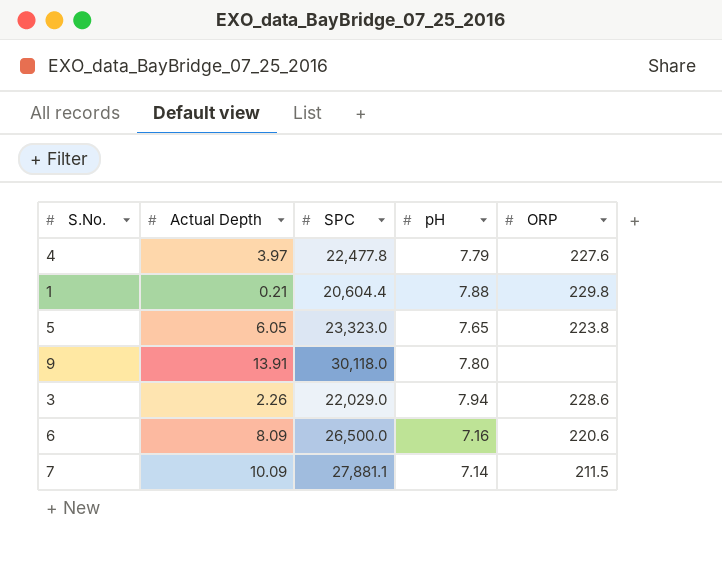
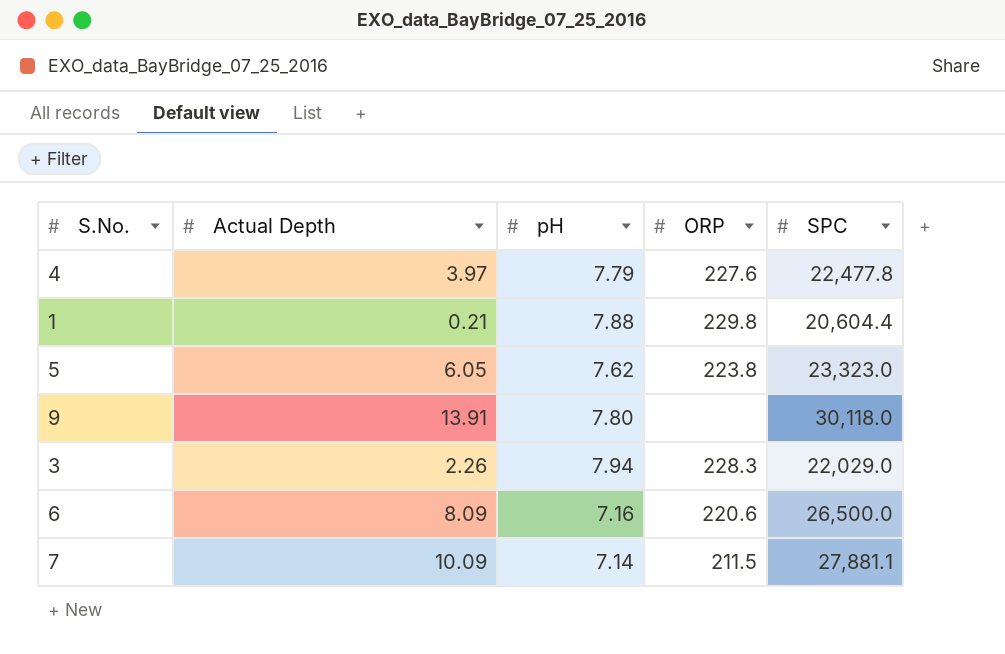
column SPC | position: 3 -> 5
5 | pH: 7.65 -> 7.62
3 | ORP: 228.6 -> 228.3

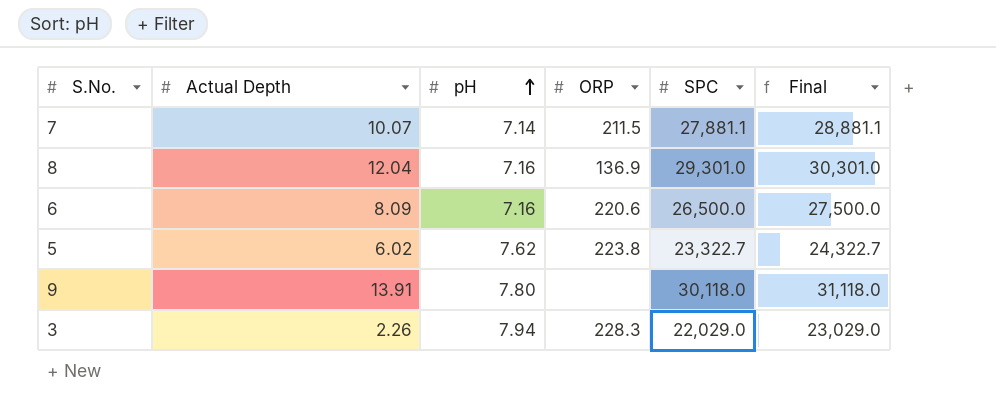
row order: none -> pH ascending
column Final | formula: none -> [SPC] + 1000
row 4: 3.97 | 7.79 | 227.6 | 22,477.8 -> none
row 1: 0.21 | 7.88 | 229.8 | 20,604.4 -> none
7 | Actual Depth: 10.09 -> 10.07
row 8: none -> 12.04 | 7.16 | 136.9 | 29,301.0 | 30,301.0
5 | Actual Depth: 6.05 -> 6.02
5 | SPC: 23,323.0 -> 23,322.7

